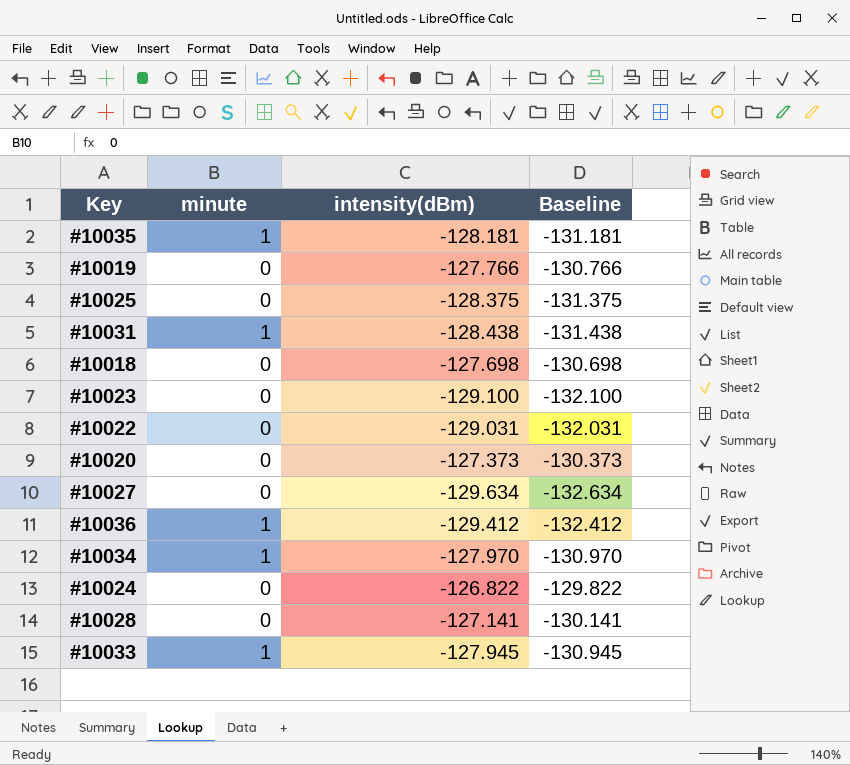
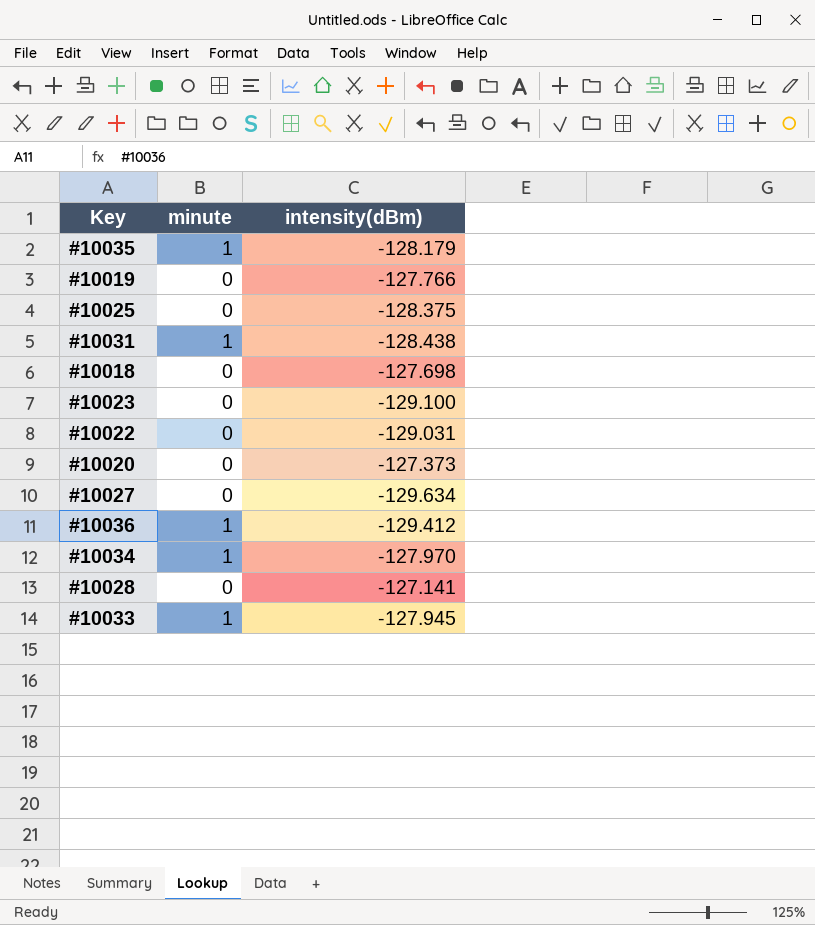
column Baseline | formula: [intensity(dBm)] - 3 -> none
row #10024: 0 | -126.822 | -129.822 -> none
#10035 | intensity(dBm): -128.181 -> -128.179

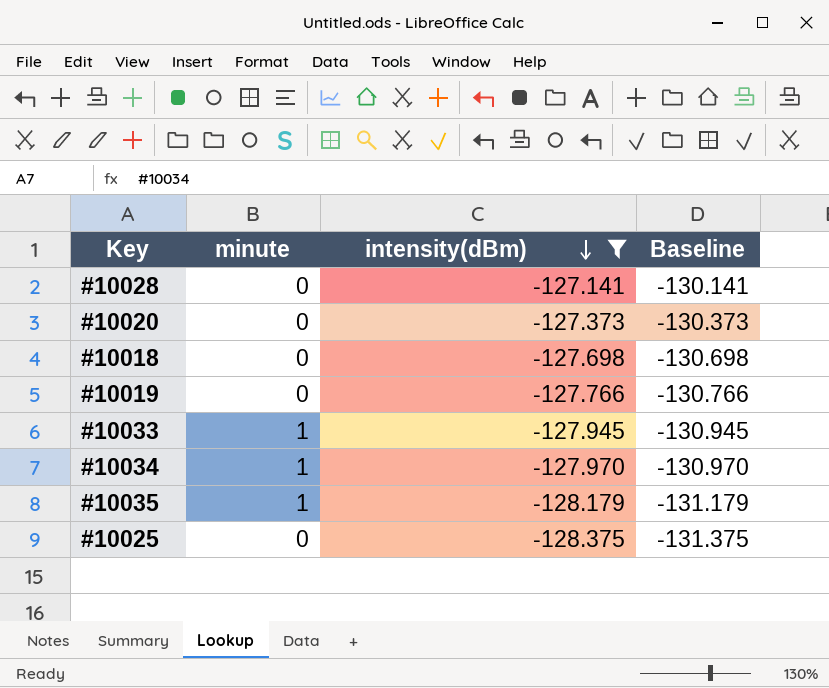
filter: none -> intensity(dBm) >= -128.375
row order: none -> intensity(dBm) descending
column Baseline | formula: none -> [intensity(dBm)] - 3

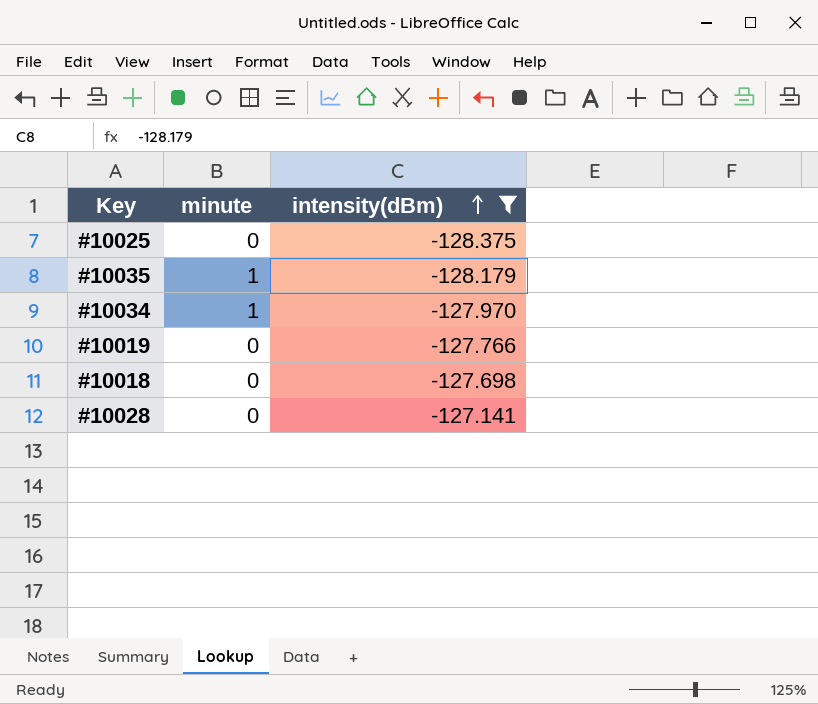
row order: intensity(dBm) descending -> intensity(dBm) ascending
column Baseline | formula: [intensity(dBm)] - 3 -> none
row #10020: 0 | -127.373 | -130.373 -> none
row #10033: 1 | -127.945 | -130.945 -> none

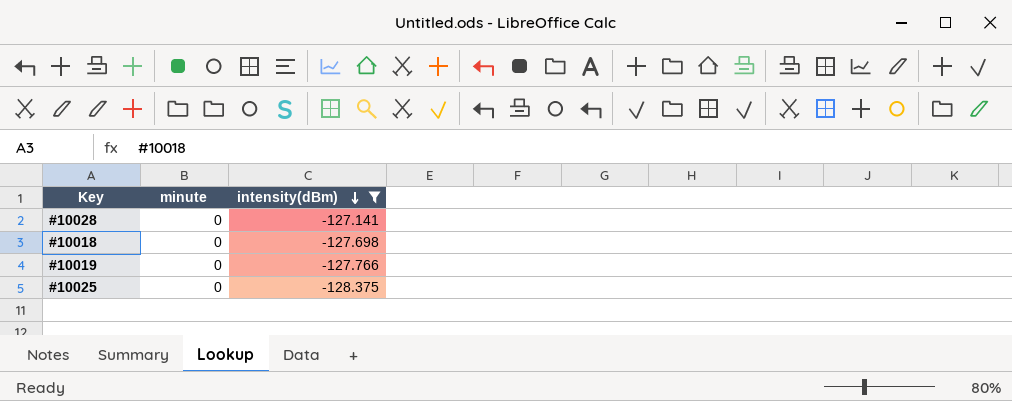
row order: intensity(dBm) ascending -> intensity(dBm) descending
row #10035: 1 | -128.179 -> none
row #10034: 1 | -127.970 -> none

